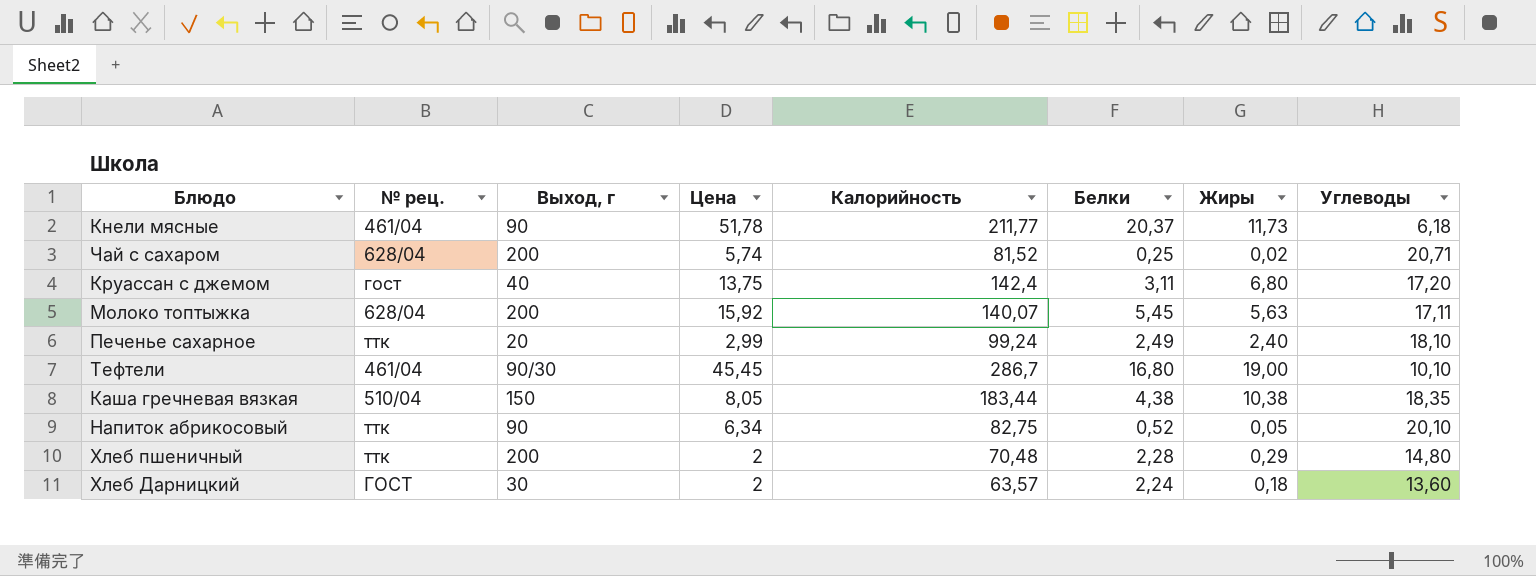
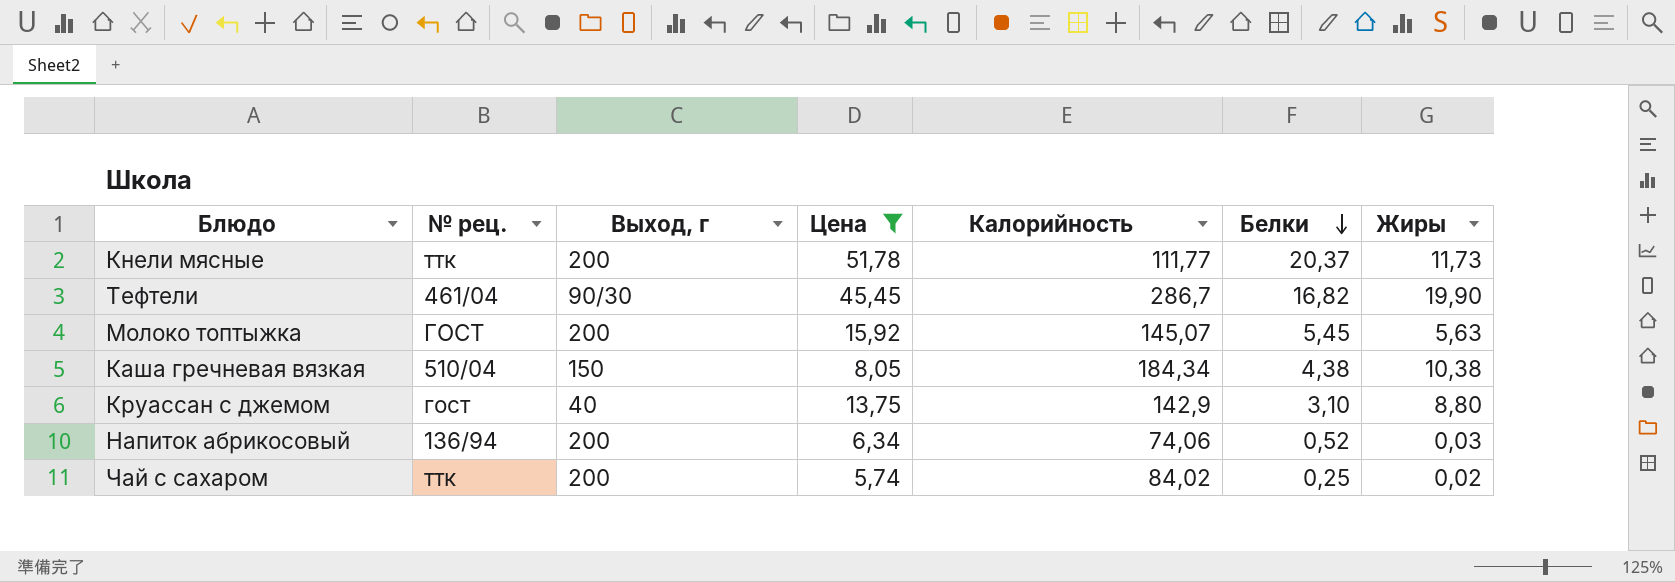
filter: none -> Цена >= 5,74
row order: none -> Белки descending
column Углеводы | position: 8 -> none
Кнели мясные | № рец.: 461/04 -> ттк
Кнели мясные | Выход, г: 90 -> 200
Кнели мясные | Калорийность: 211,77 -> 111,77
Тефтели | Белки: 16,80 -> 16,82
Тефтели | Жиры: 19,00 -> 19,90
Молоко топтыжка | № рец.: 628/04 -> ГОСТ
Молоко топтыжка | Калорийность: 140,07 -> 145,07
Каша гречневая вязкая | Калорийность: 183,44 -> 184,34
Круассан с джемом | Калорийность: 142,4 -> 142,9
Круассан с джемом | Белки: 3,11 -> 3,10
Круассан с джемом | Жиры: 6,80 -> 8,80
Напиток абрикосовый | № рец.: ттк -> 136/94
Напиток абрикосовый | Выход, г: 90 -> 200
Напиток абрикосовый | Калорийность: 82,75 -> 74,06
Напиток абрикосовый | Жиры: 0,05 -> 0,03
Чай с сахаром | № рец.: 628/04 -> ттк
Чай с сахаром | Калорийность: 81,52 -> 84,02

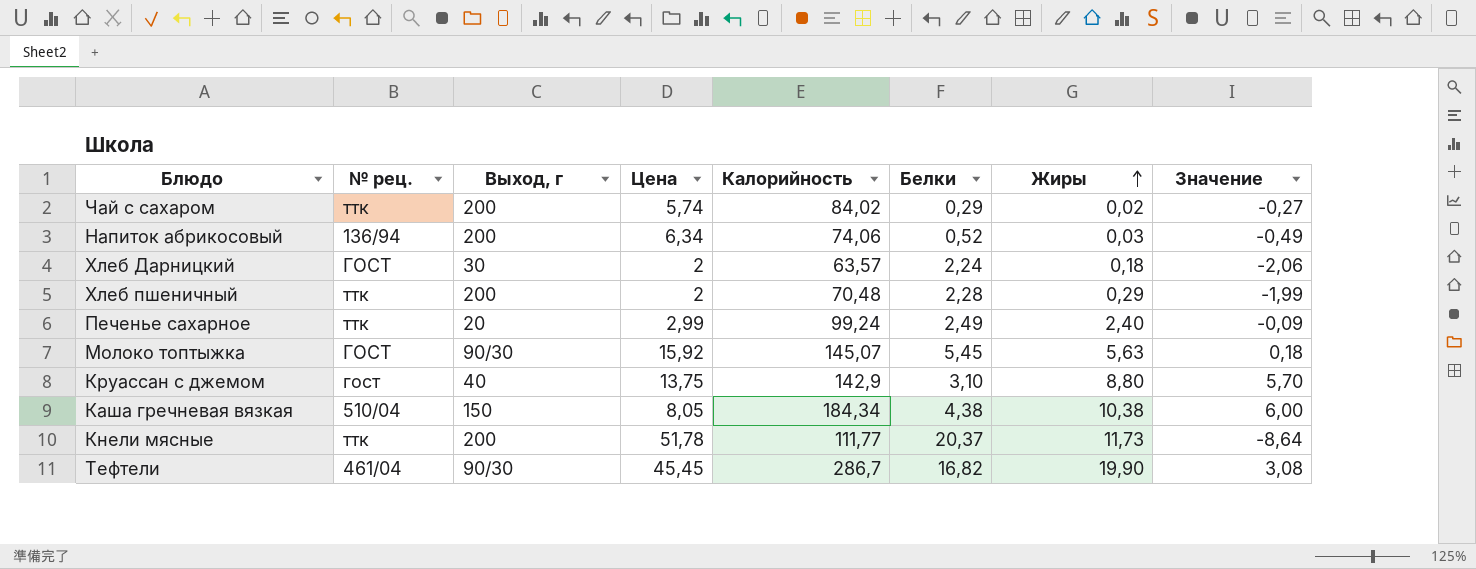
filter: Цена >= 5,74 -> none
row order: Белки descending -> Жиры ascending
column Значение | formula: none -> [Жиры] - [Белки]
Чай с сахаром | Белки: 0,25 -> 0,29
Молоко топтыжка | Выход, г: 200 -> 90/30

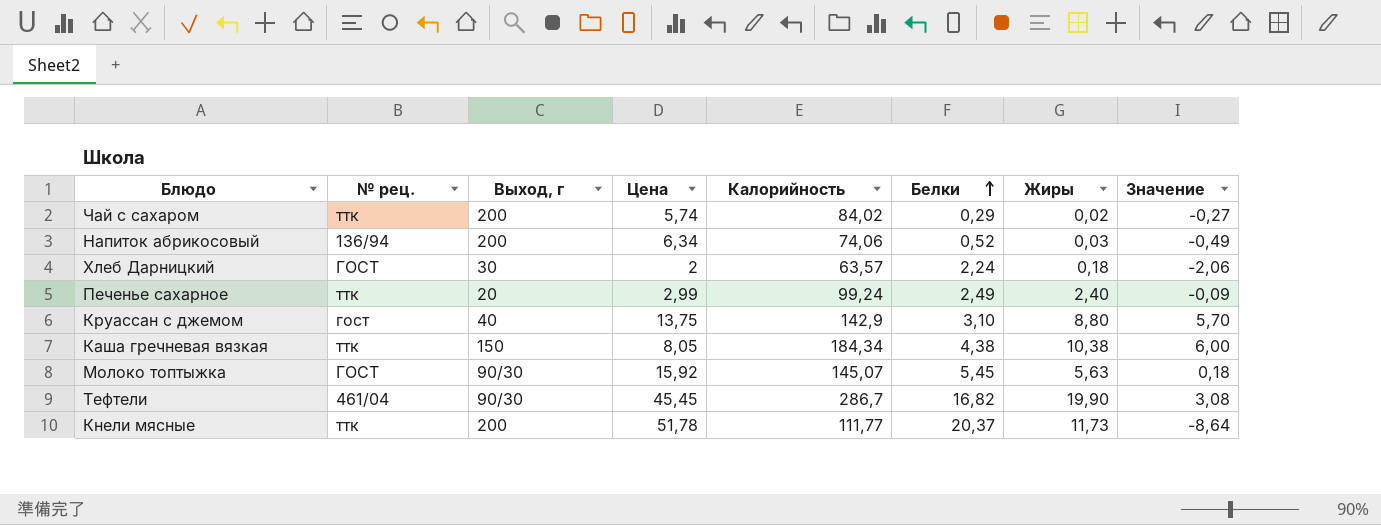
row order: Жиры ascending -> Белки ascending
row Хлеб пшеничный: ттк | 200 | 2 | 70,48 | 2,28 | 0,29 | -1,99 -> none
Каша гречневая вязкая | № рец.: 510/04 -> ттк

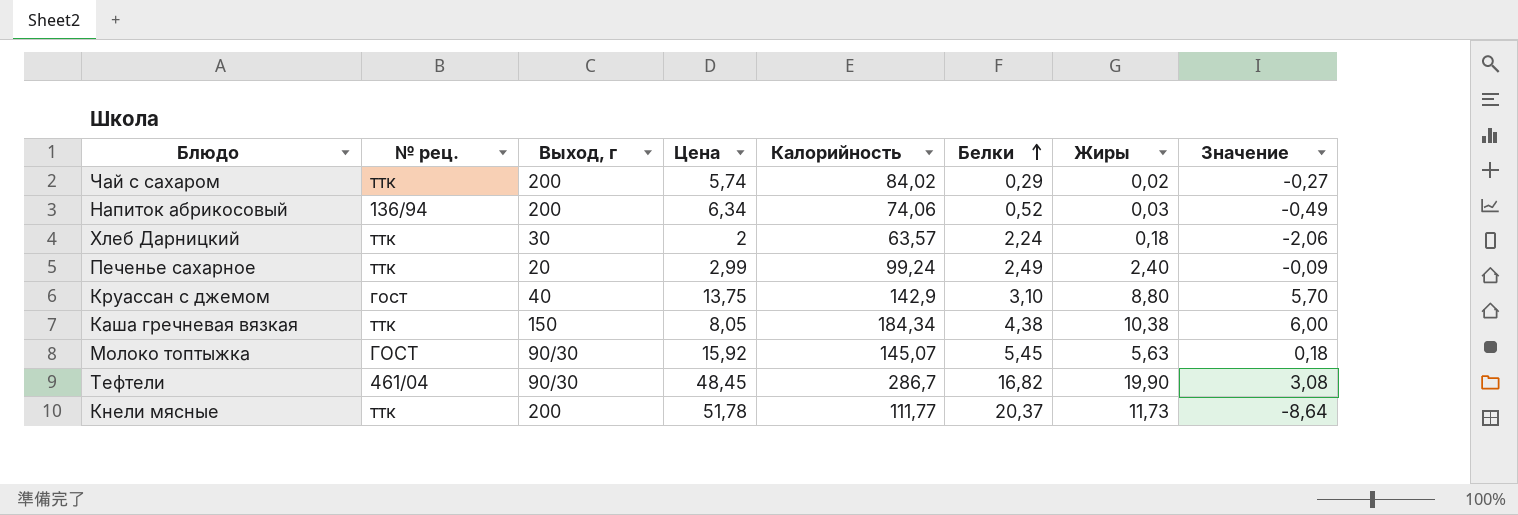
Хлеб Дарницкий | № рец.: ГОСТ -> ттк
Тефтели | Цена: 45,45 -> 48,45

